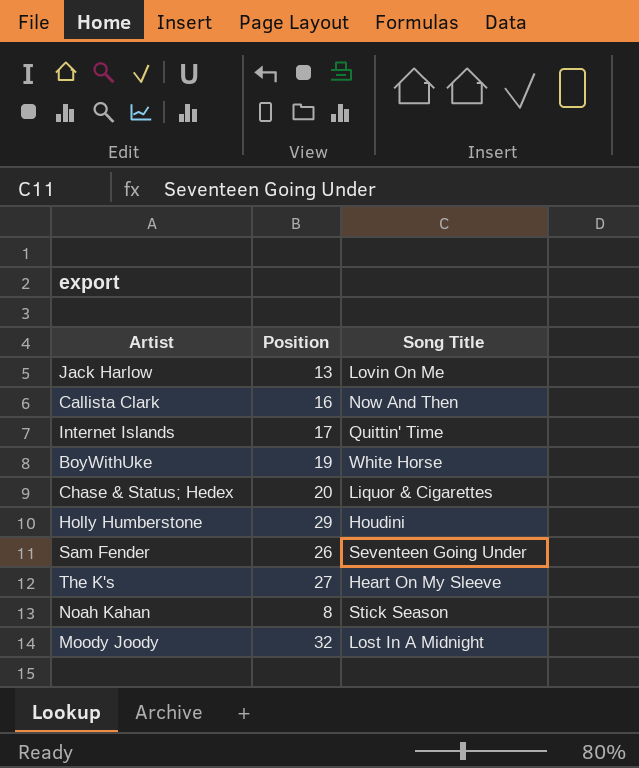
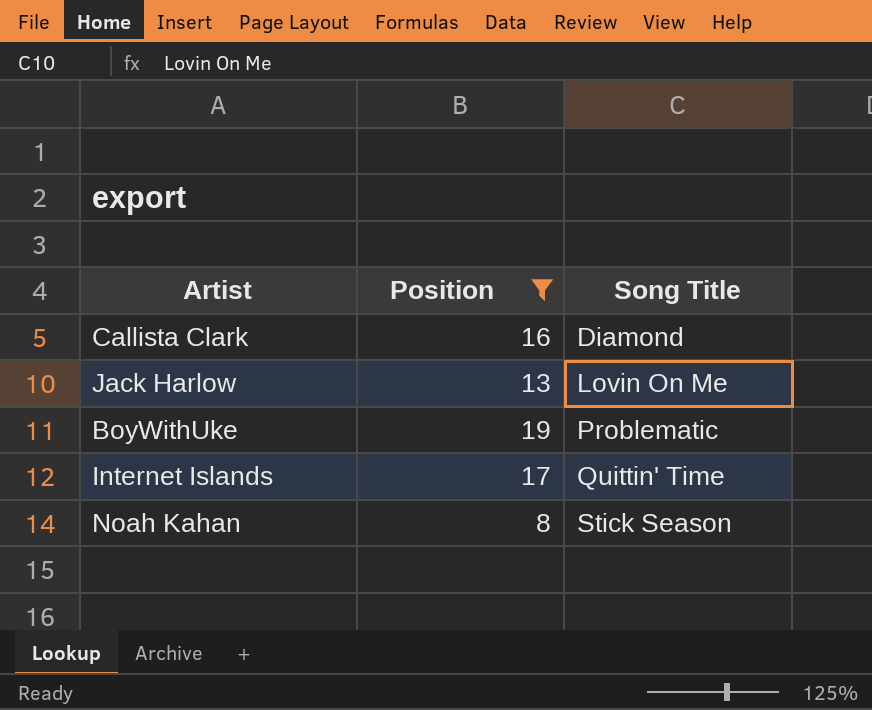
filter: none -> Position <= 19
row order: none -> Song Title ascending
Callista Clark | Song Title: Now And Then -> Diamond
BoyWithUke | Song Title: White Horse -> Problematic

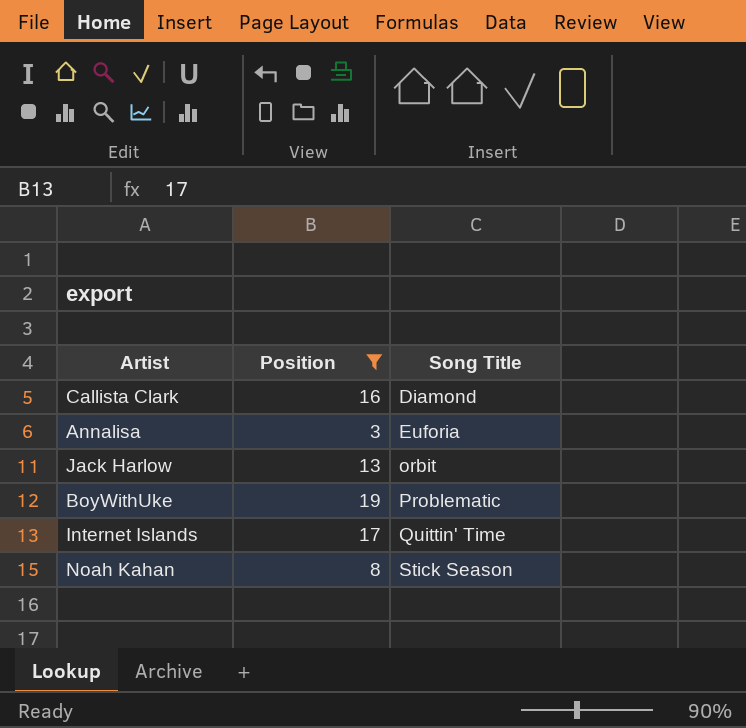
row Annalisa: none -> 3 | Euforia
Jack Harlow | Song Title: Lovin On Me -> orbit

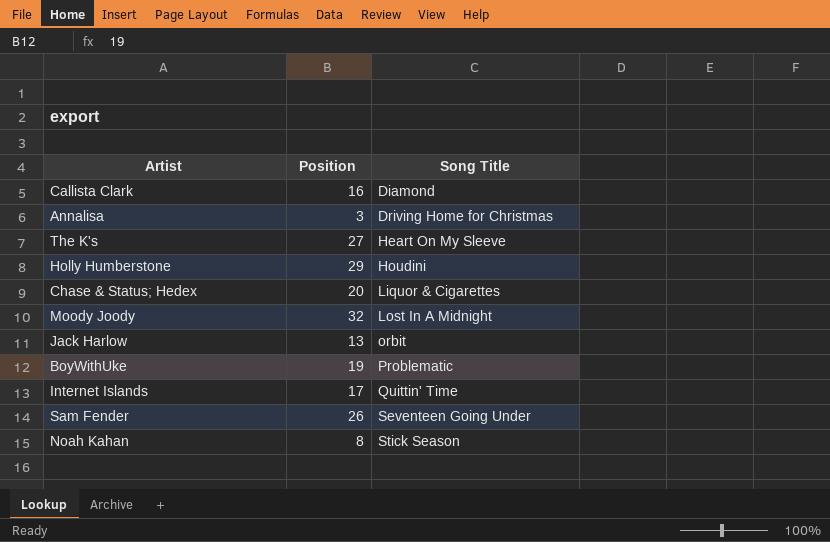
filter: Position <= 19 -> none
Annalisa | Song Title: Euforia -> Driving Home for Christmas

